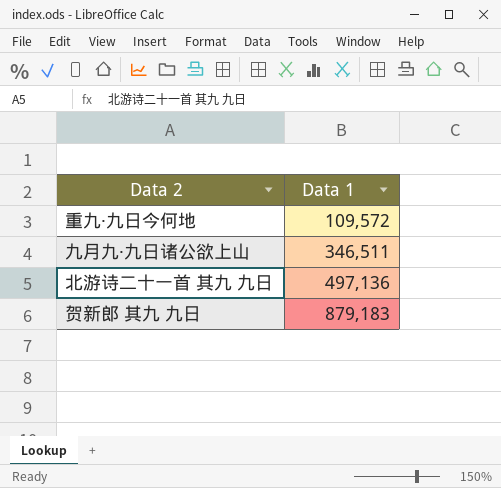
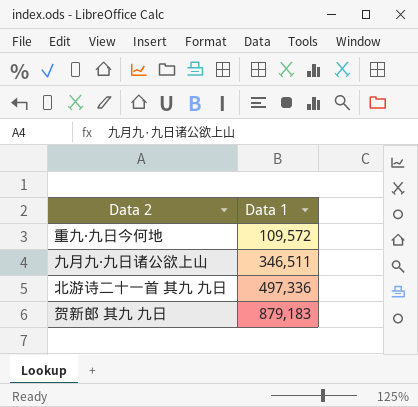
北游诗二十一首 其九 九日 | Data 1: 497,136 -> 497,336

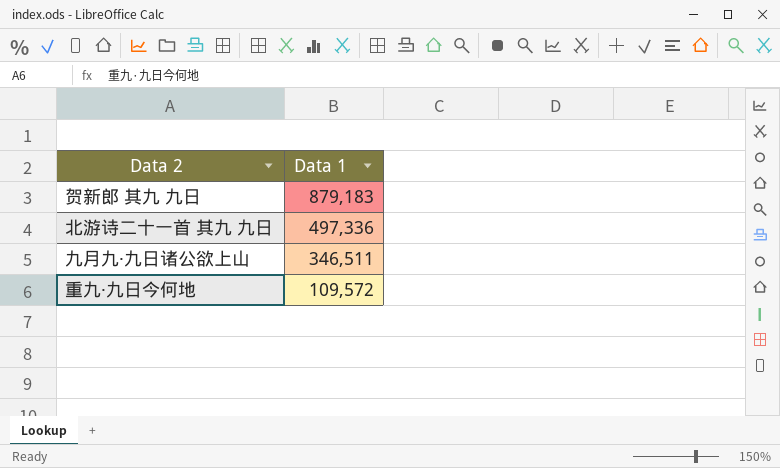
row order: Data 1 ascending -> Data 1 descending

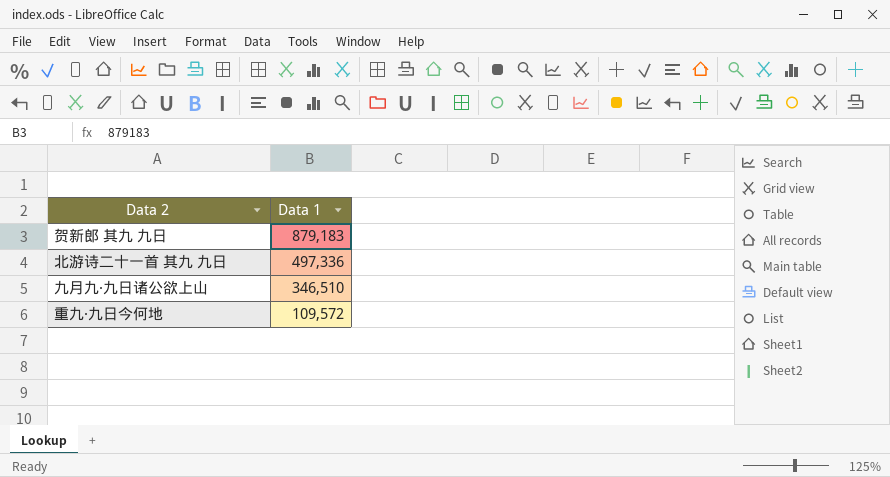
九月九·九日诸公欲上山 | Data 1: 346,511 -> 346,510

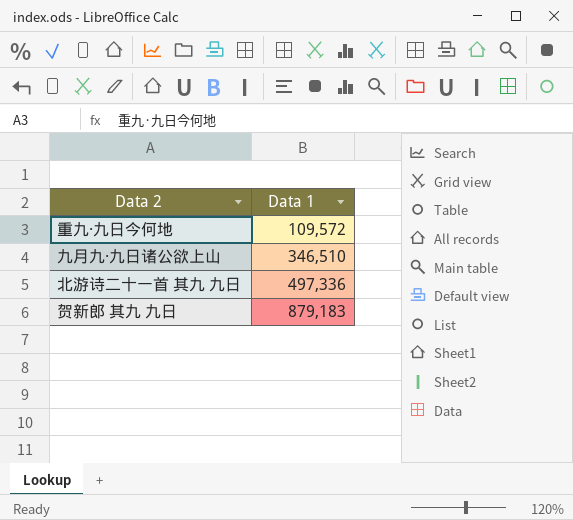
row order: Data 1 descending -> Data 1 ascending

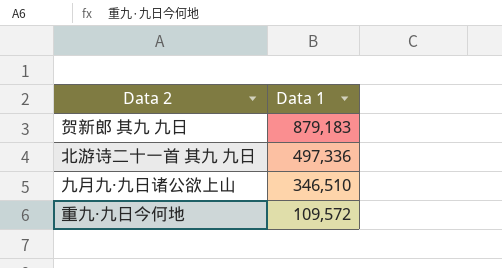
row order: Data 1 ascending -> Data 1 descending

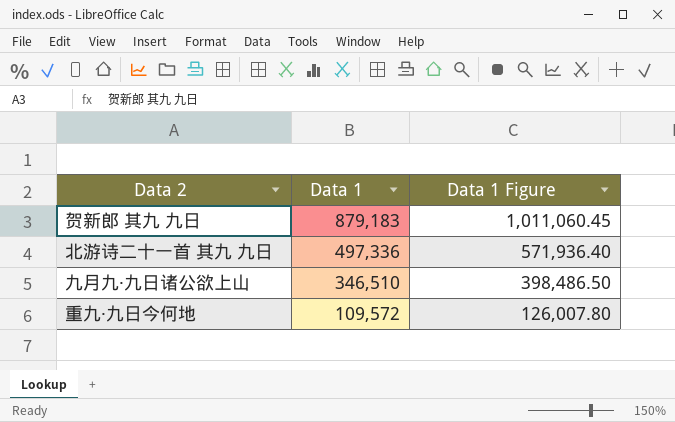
column Data 1 Figure | formula: none -> [Data 1] * 1.15

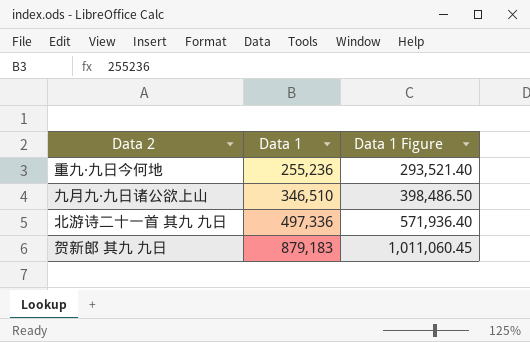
row order: Data 1 descending -> Data 1 ascending
重九·九日今何地 | Data 1: 109,572 -> 255,236
重九·九日今何地 | Data 1 Figure: 126,007.80 -> 293,521.40

